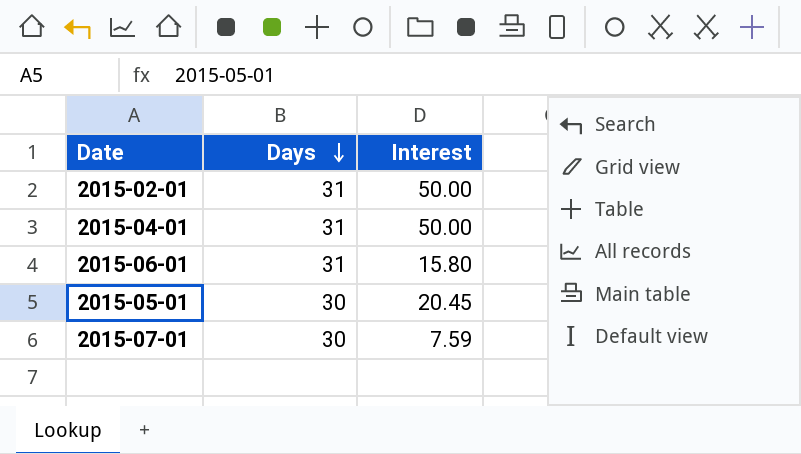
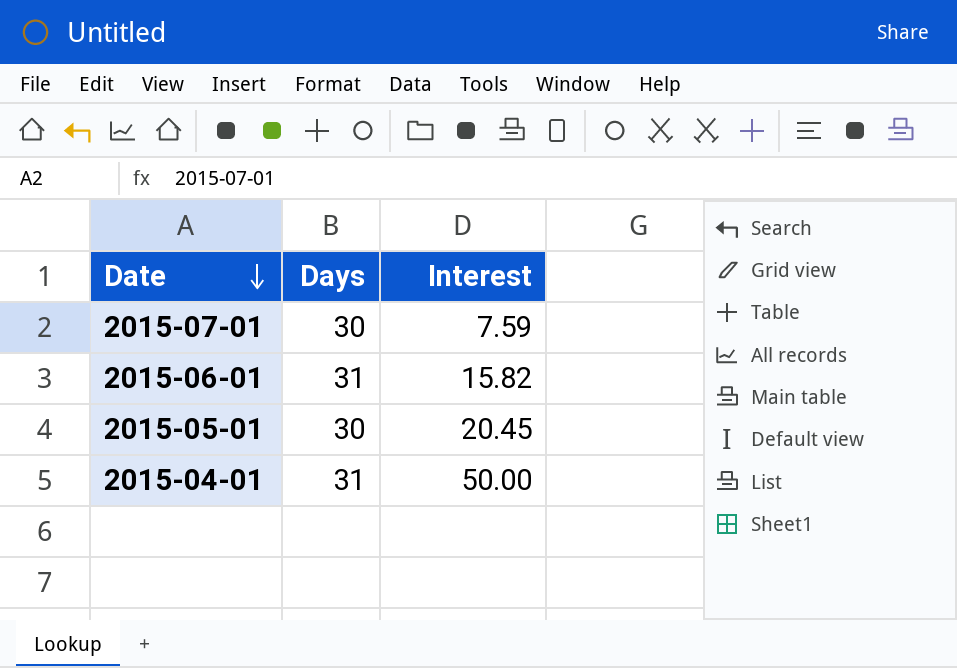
row order: Days descending -> Date descending
row 2015-02-01: 31 | 50.00 -> none
2015-06-01 | Interest: 15.80 -> 15.82

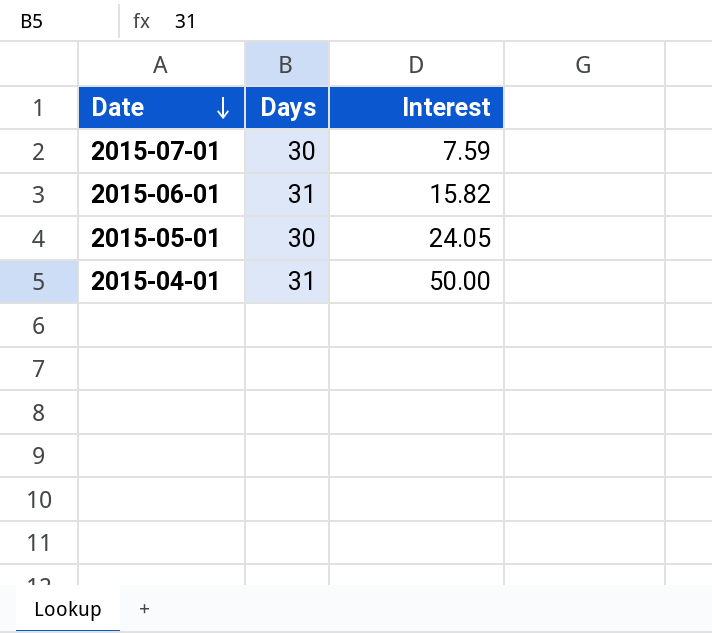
2015-05-01 | Interest: 20.45 -> 24.05

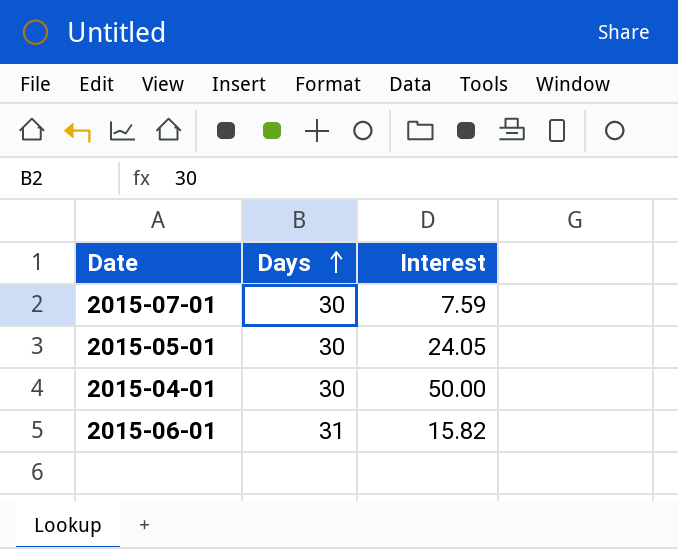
row order: Date descending -> Days ascending
2015-04-01 | Days: 31 -> 30

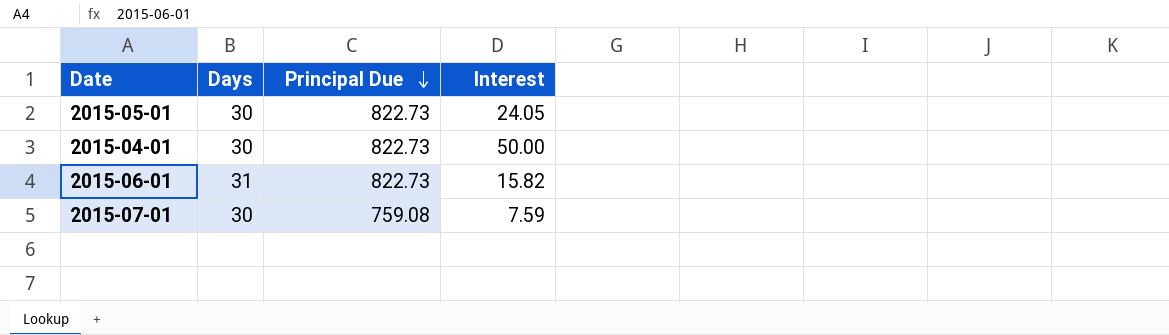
row order: Days ascending -> Principal Due descending
column Principal Due | position: none -> 3

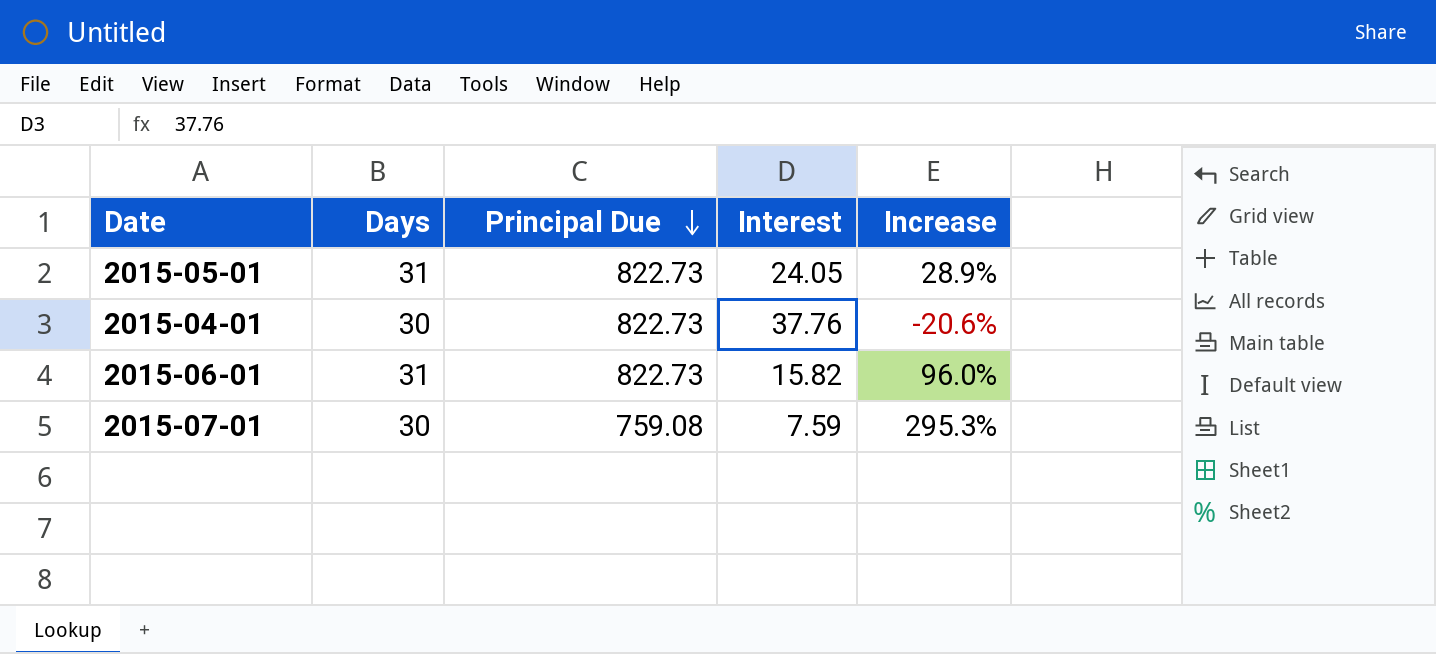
column Increase | formula: none -> ([Days] - [Interest]) / [Interest]
2015-05-01 | Days: 30 -> 31
2015-04-01 | Interest: 50.00 -> 37.76

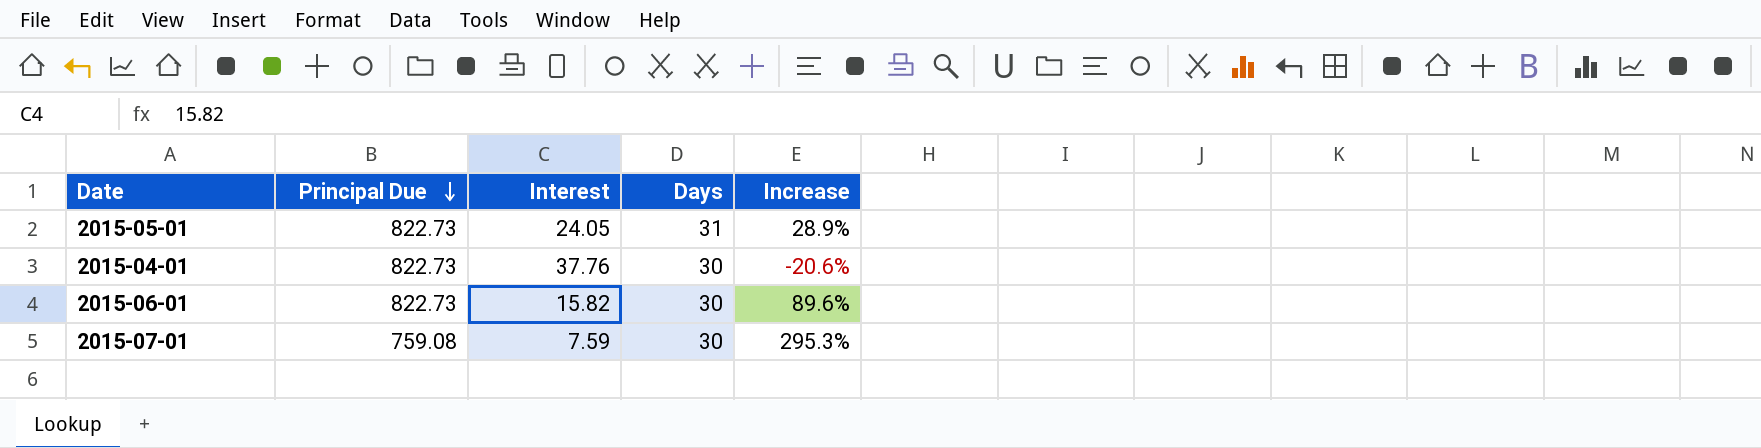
column Days | position: 2 -> 4
2015-06-01 | Days: 31 -> 30
2015-06-01 | Increase: 96.0% -> 89.6%

